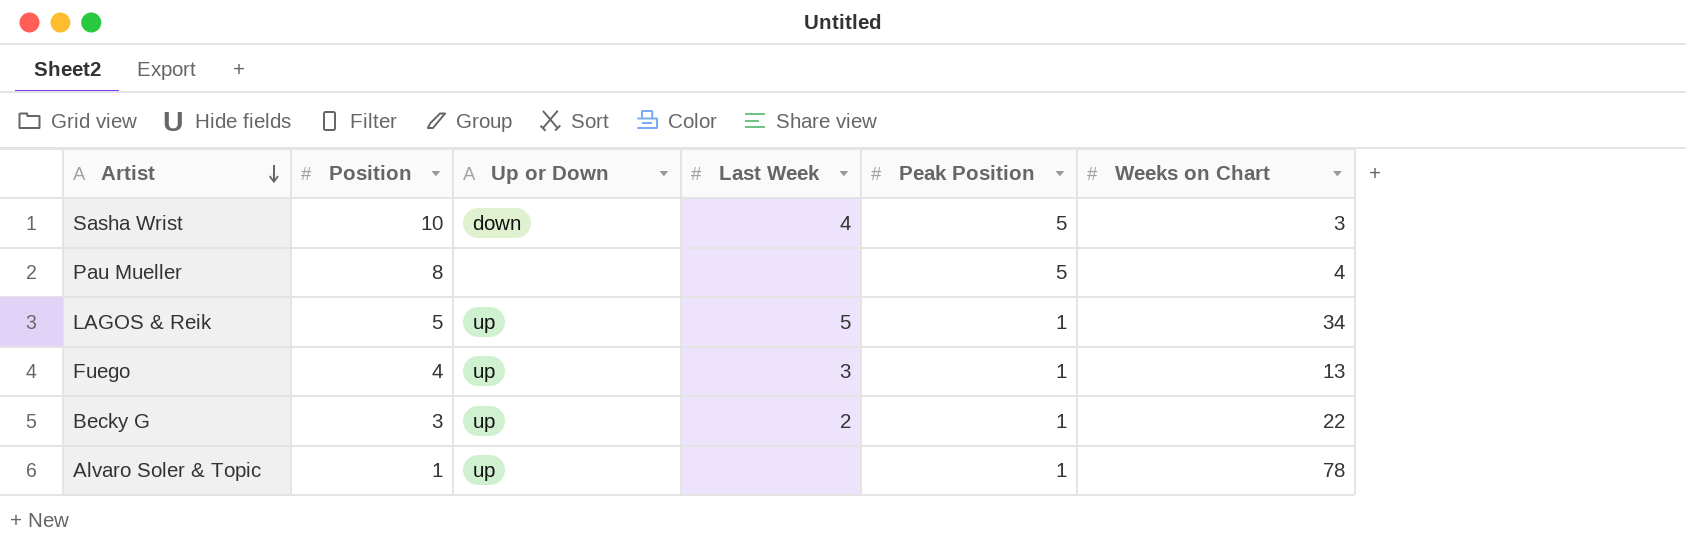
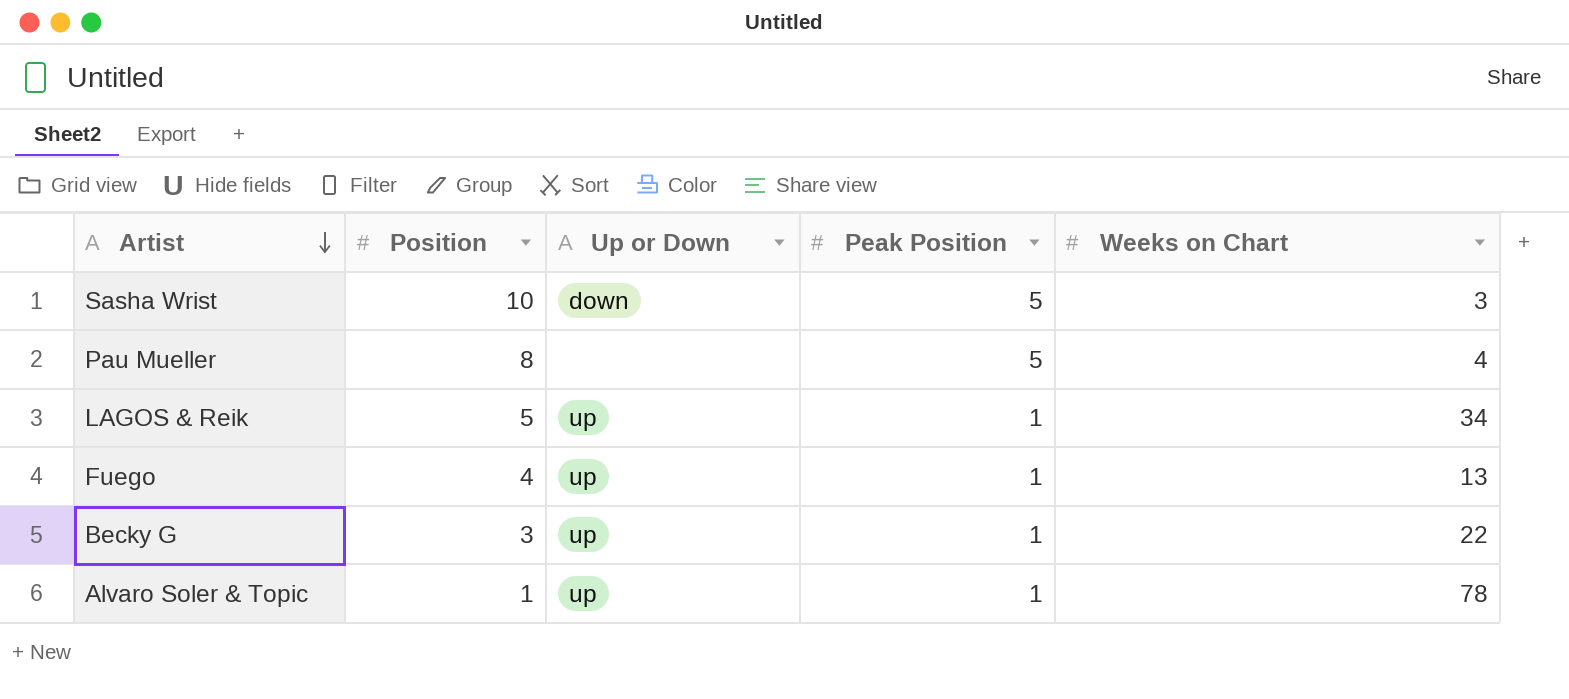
column Last Week | position: 4 -> none

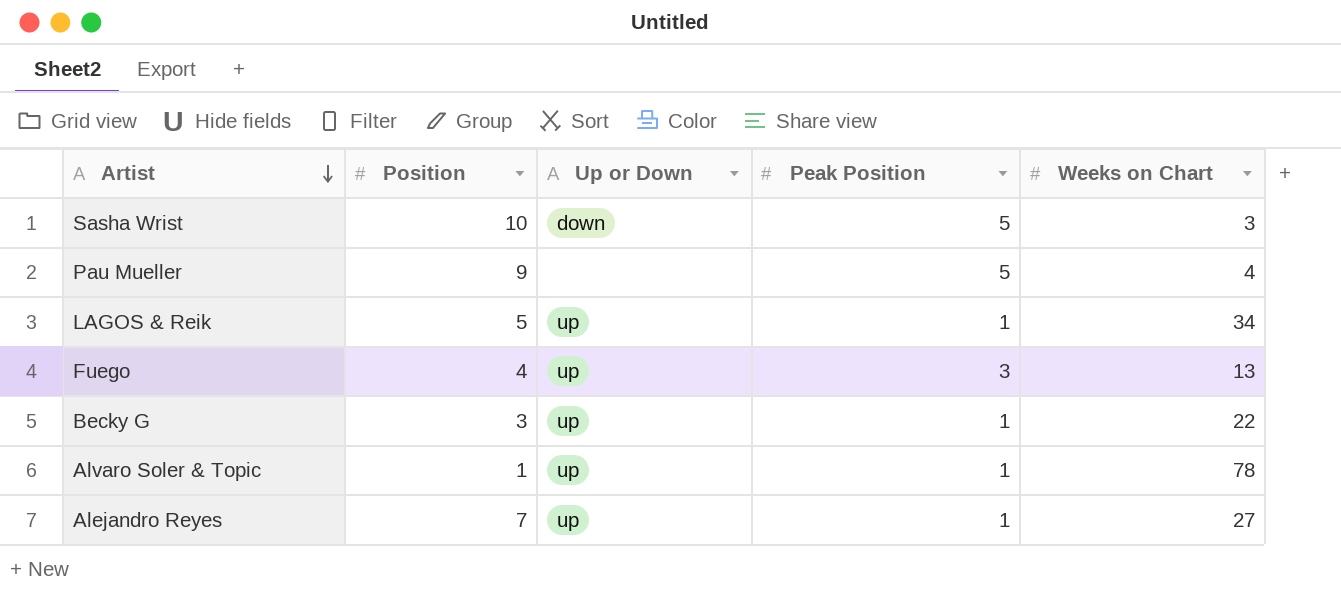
Pau Mueller | Position: 8 -> 9
Fuego | Peak Position: 1 -> 3
row Alejandro Reyes: none -> 7 | up | 1 | 27

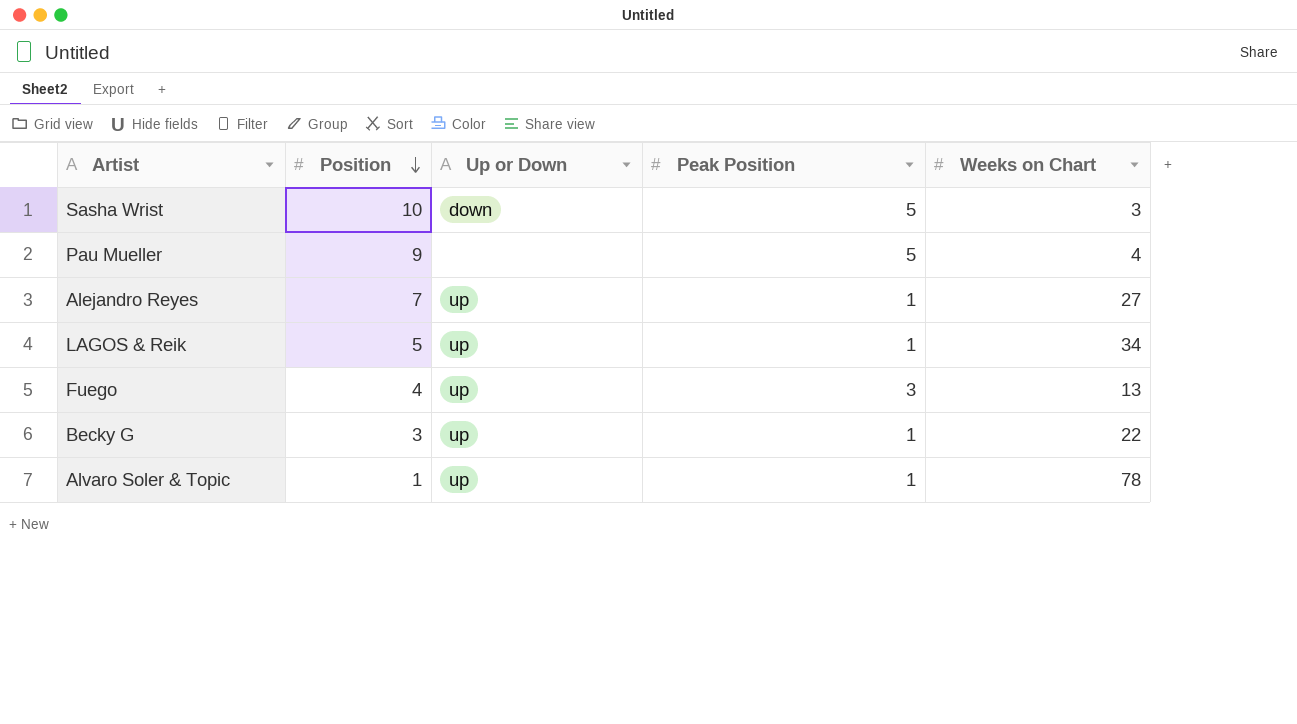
row order: Artist descending -> Position descending

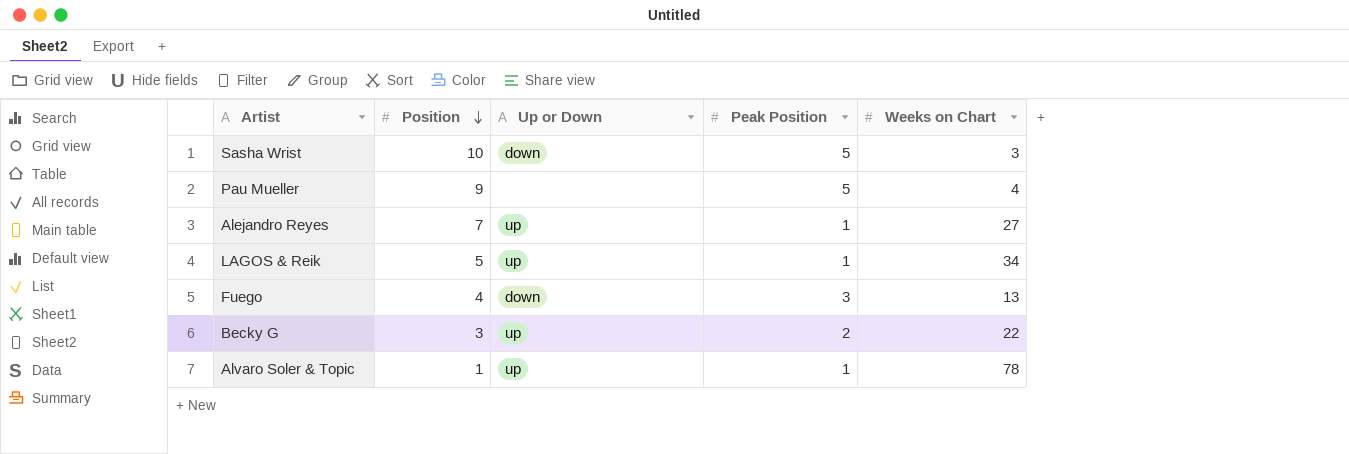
Fuego | Up or Down: up -> down
Becky G | Peak Position: 1 -> 2

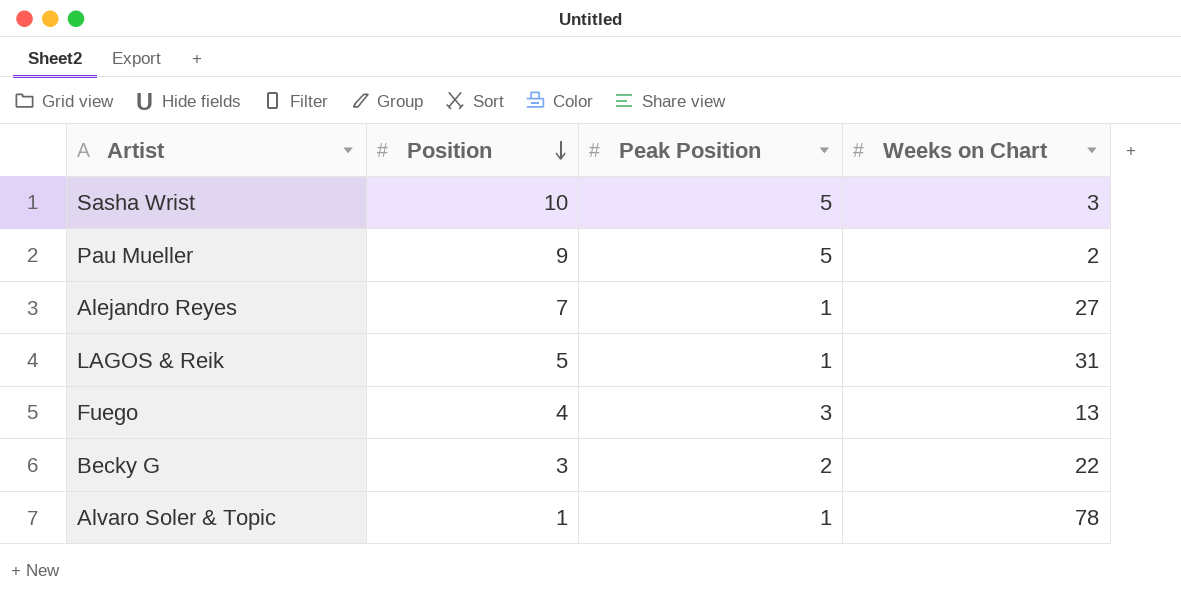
column Up or Down | position: 3 -> none
Pau Mueller | Weeks on Chart: 4 -> 2
LAGOS & Reik | Weeks on Chart: 34 -> 31

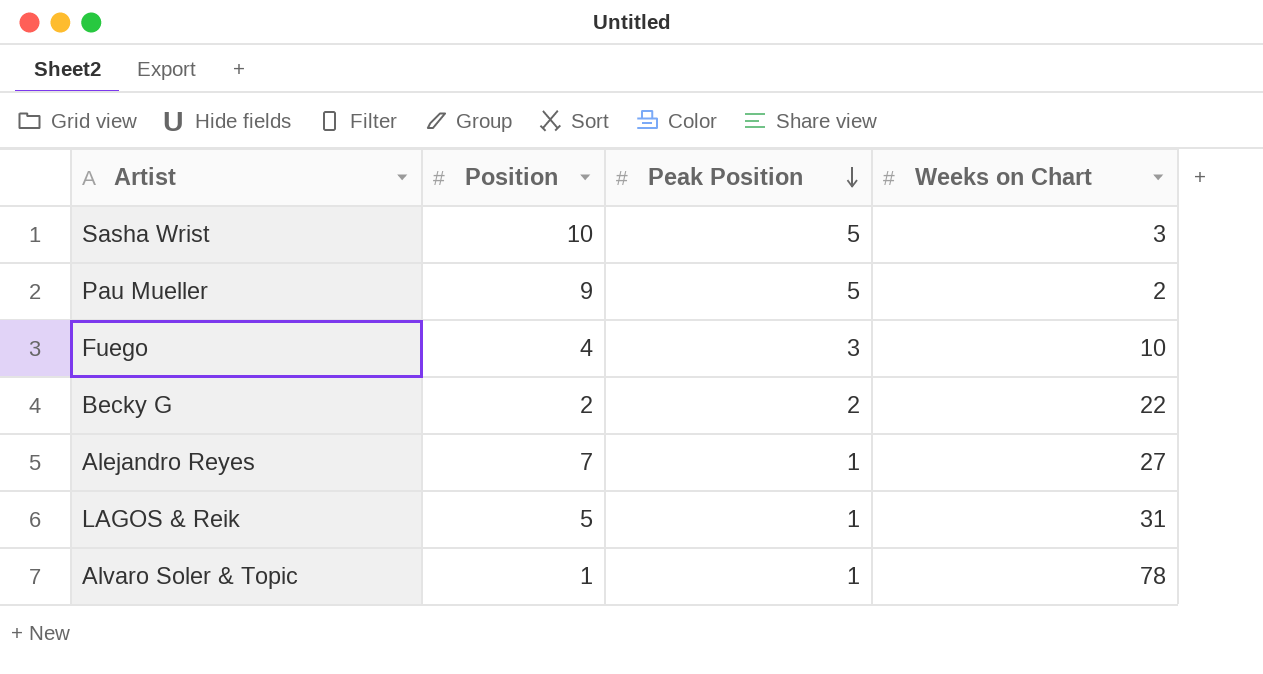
row order: Position descending -> Peak Position descending
Fuego | Weeks on Chart: 13 -> 10
Becky G | Position: 3 -> 2

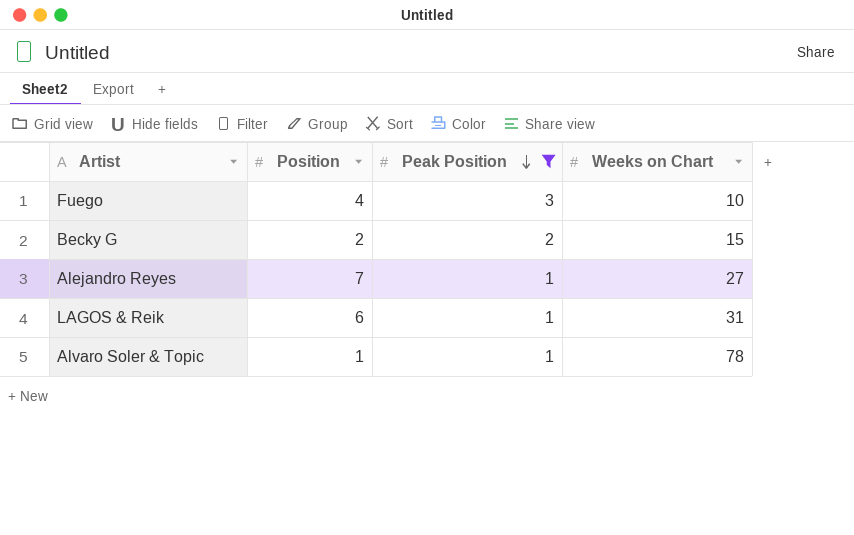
filter: none -> Peak Position != 5
Becky G | Weeks on Chart: 22 -> 15
LAGOS & Reik | Position: 5 -> 6

